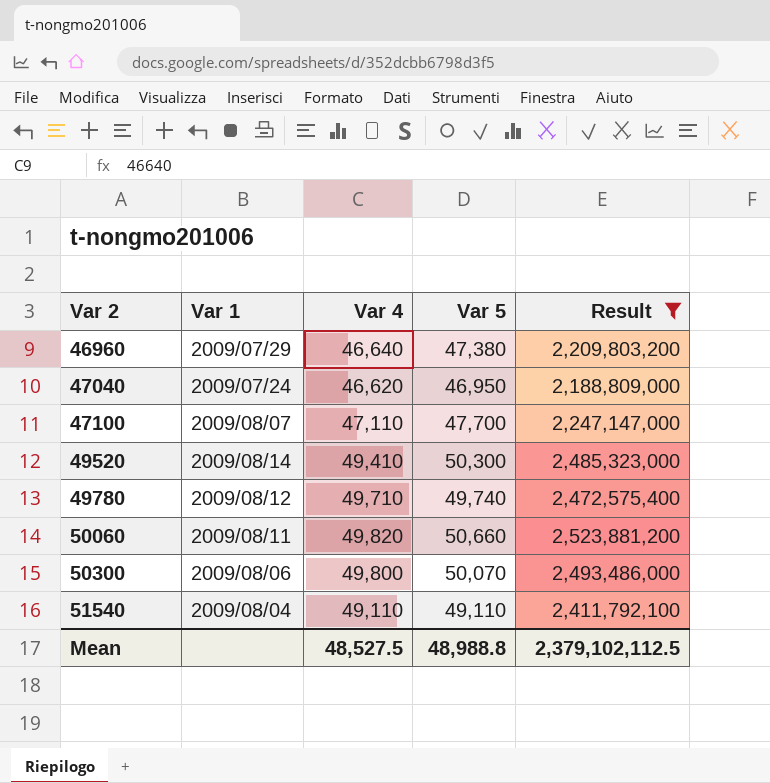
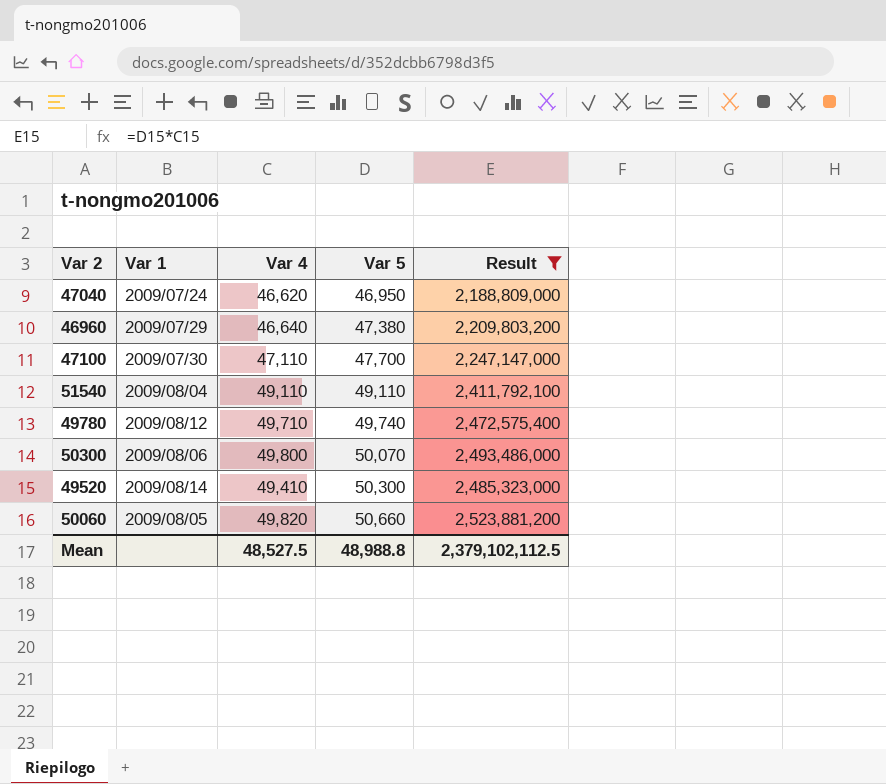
row order: Var 2 ascending -> Var 5 ascending
47100 | Var 1: 2009/08/07 -> 2009/07/30
50060 | Var 1: 2009/08/11 -> 2009/08/05

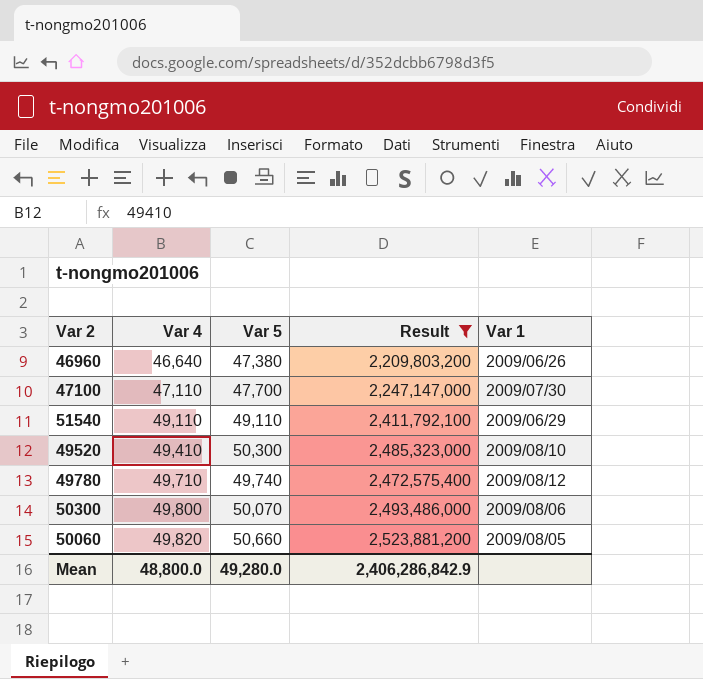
row order: Var 5 ascending -> Var 4 ascending
column Var 1 | position: 2 -> 5
row 47040: 2009/07/24 | 46,620 | 46,950 | 2,188,809,000 -> none
46960 | Var 1: 2009/07/29 -> 2009/06/26
51540 | Var 1: 2009/08/04 -> 2009/06/29
49520 | Var 1: 2009/08/14 -> 2009/08/10
Mean | Var 4: 48,527.5 -> 48,800.0
Mean | Var 5: 48,988.8 -> 49,280.0
Mean | Result: 2,379,102,112.5 -> 2,406,286,842.9

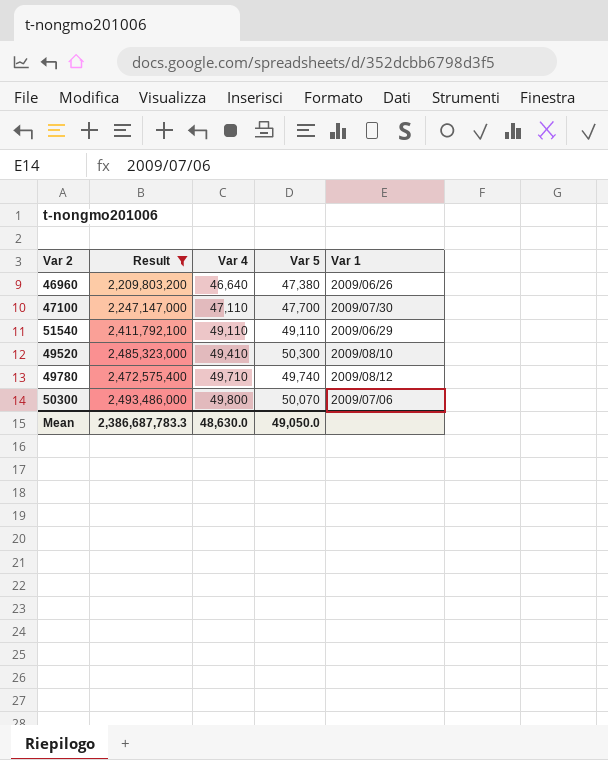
column Result | position: 4 -> 2
row 50060: 49,820 | 50,660 | 2,523,881,200 | 2009/08/05 -> none
50300 | Var 1: 2009/08/06 -> 2009/07/06
Mean | Result: 2,406,286,842.9 -> 2,386,687,783.3
Mean | Var 4: 48,800.0 -> 48,630.0
Mean | Var 5: 49,280.0 -> 49,050.0

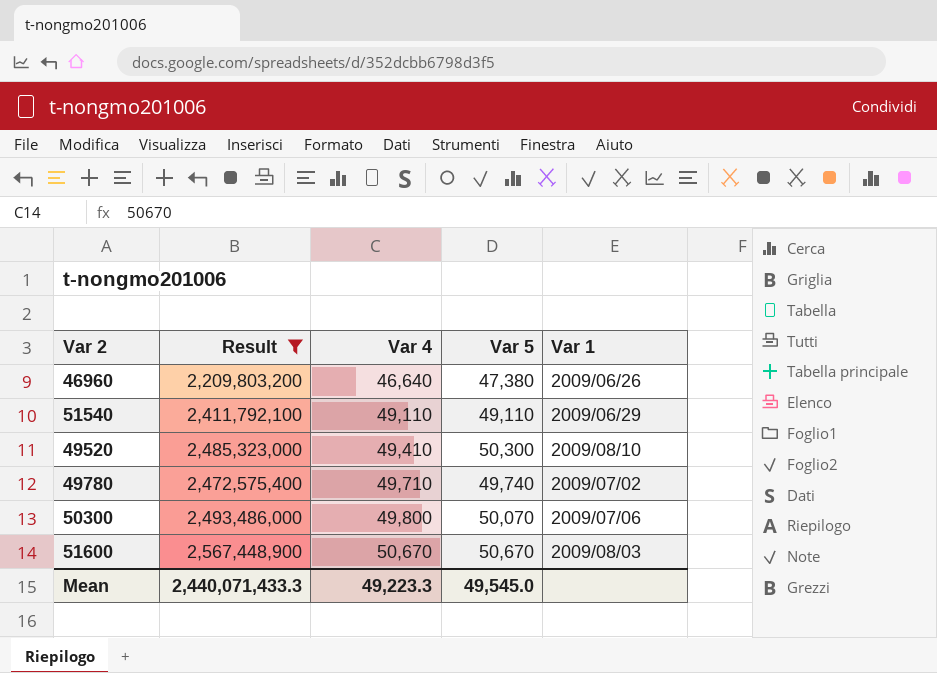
row 47100: 2,247,147,000 | 47,110 | 47,700 | 2009/07/30 -> none
49780 | Var 1: 2009/08/12 -> 2009/07/02
row 51600: none -> 2,567,448,900 | 50,670 | 50,670 | 2009/08/03
Mean | Result: 2,386,687,783.3 -> 2,440,071,433.3
Mean | Var 4: 48,630.0 -> 49,223.3
Mean | Var 5: 49,050.0 -> 49,545.0

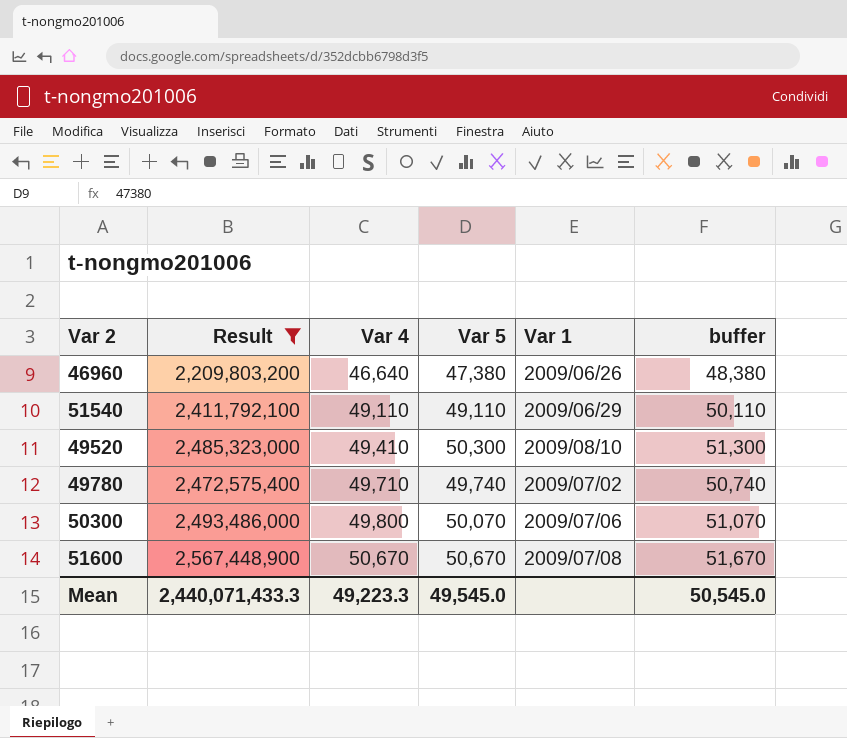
column buffer | formula: none -> [Var 5] + 1000
51600 | Var 1: 2009/08/03 -> 2009/07/08

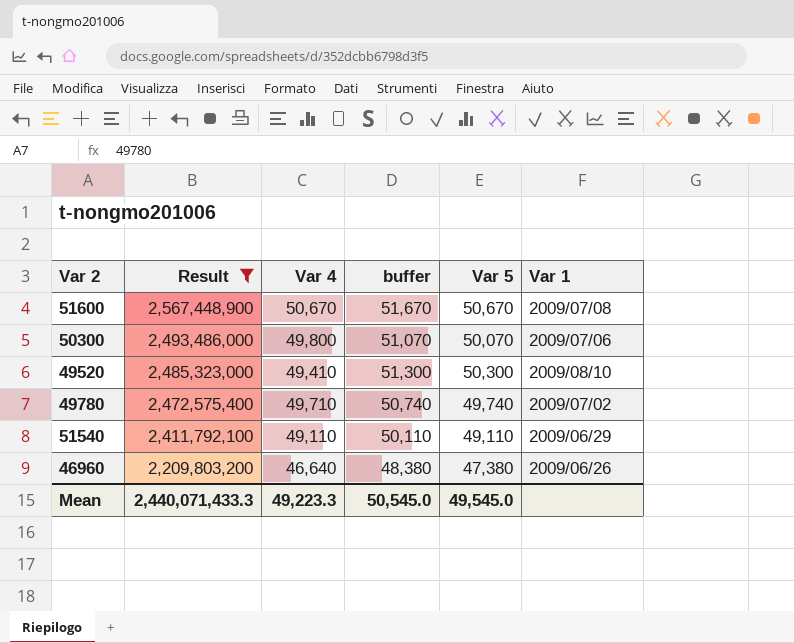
row order: Var 4 ascending -> Result descending
column buffer | position: 6 -> 4

